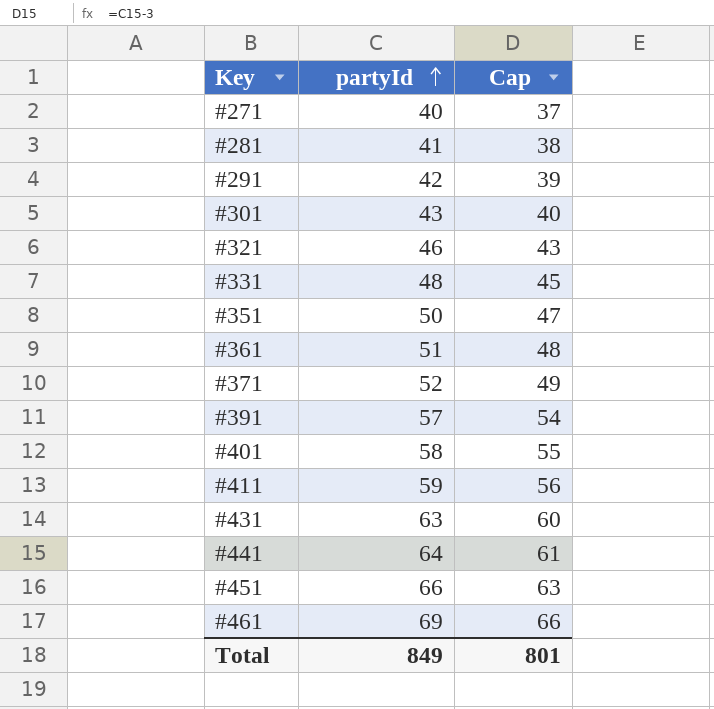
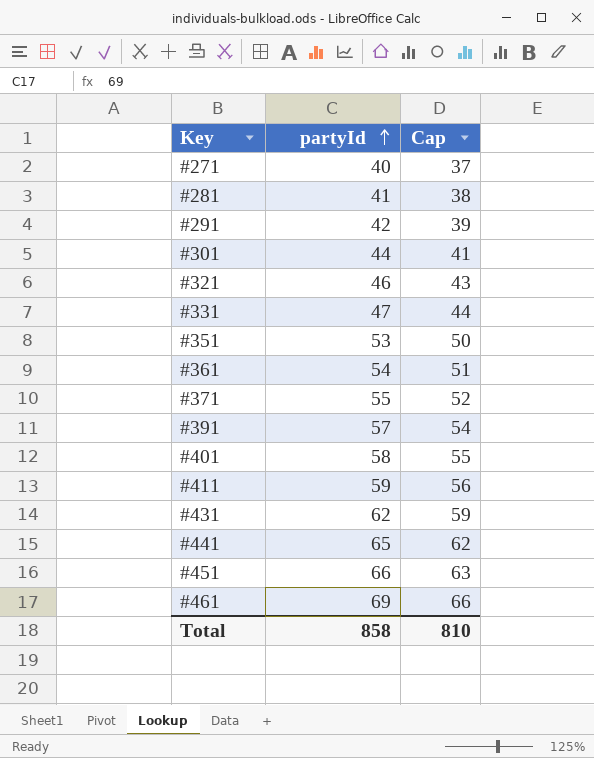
#301 | partyId: 43 -> 44
#301 | Cap: 40 -> 41
#331 | partyId: 48 -> 47
#331 | Cap: 45 -> 44
#351 | partyId: 50 -> 53
#351 | Cap: 47 -> 50
#361 | partyId: 51 -> 54
#361 | Cap: 48 -> 51
#371 | partyId: 52 -> 55
#371 | Cap: 49 -> 52
#431 | partyId: 63 -> 62
#431 | Cap: 60 -> 59
#441 | partyId: 64 -> 65
#441 | Cap: 61 -> 62
Total | partyId: 849 -> 858
Total | Cap: 801 -> 810

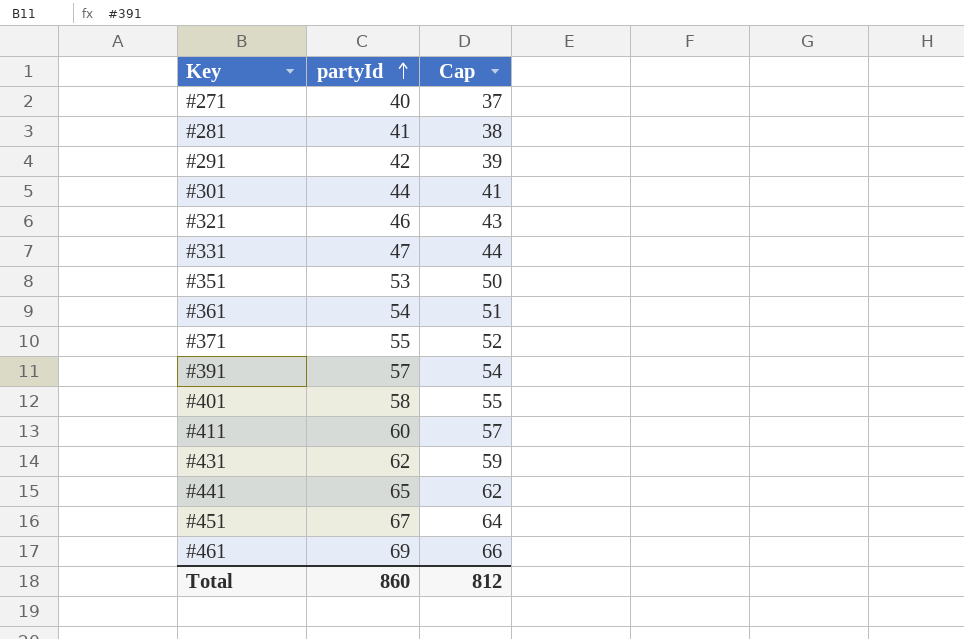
#411 | partyId: 59 -> 60
#411 | Cap: 56 -> 57
#451 | partyId: 66 -> 67
#451 | Cap: 63 -> 64
Total | partyId: 858 -> 860
Total | Cap: 810 -> 812

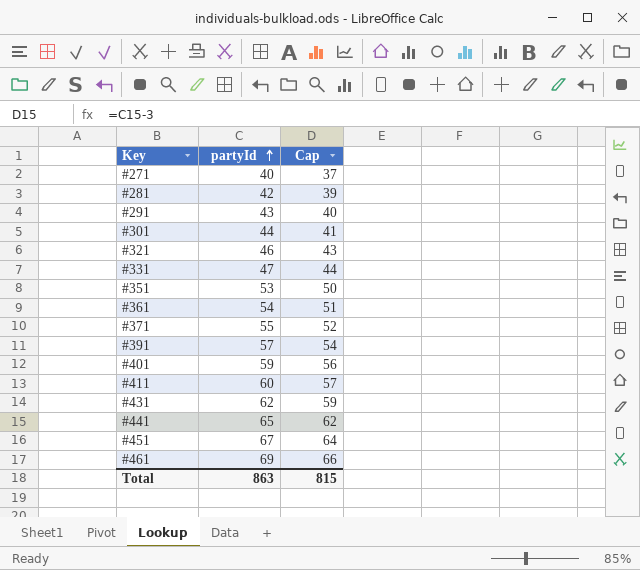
#281 | partyId: 41 -> 42
#281 | Cap: 38 -> 39
#291 | partyId: 42 -> 43
#291 | Cap: 39 -> 40
#401 | partyId: 58 -> 59
#401 | Cap: 55 -> 56
Total | partyId: 860 -> 863
Total | Cap: 812 -> 815

